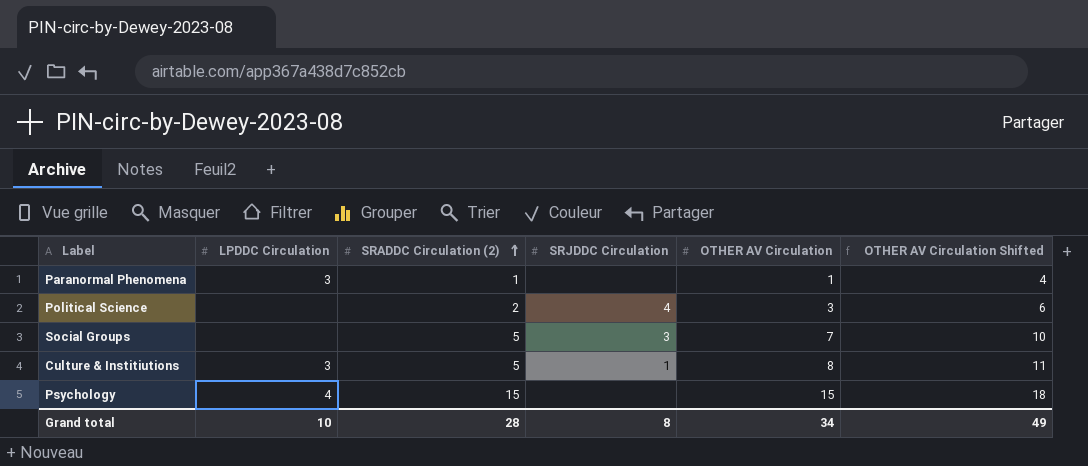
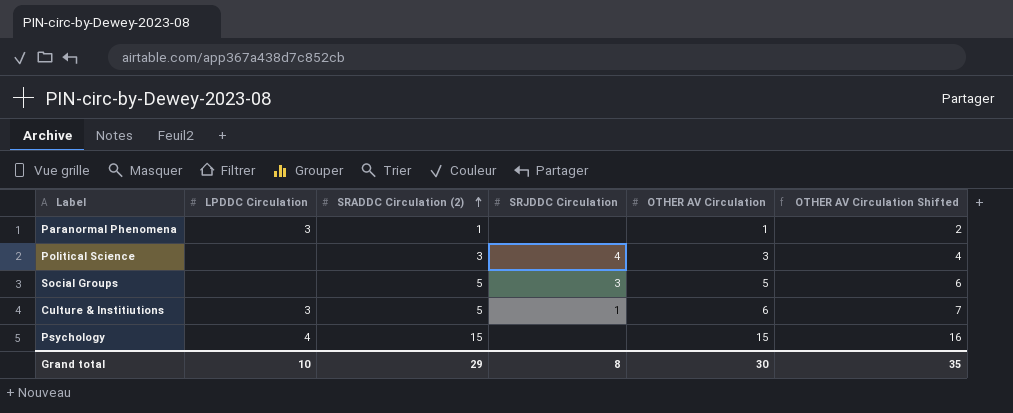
column OTHER AV Circulation Shifted | formula: [OTHER AV Circulation] + 3 -> [OTHER AV Circulation] + 1
Political Science | SRADDC Circulation (2): 2 -> 3
Social Groups | OTHER AV Circulation: 7 -> 5
Culture & Institiutions | OTHER AV Circulation: 8 -> 6
Grand total | SRADDC Circulation (2): 28 -> 29
Grand total | OTHER AV Circulation: 34 -> 30
Grand total | OTHER AV Circulation Shifted: 49 -> 35

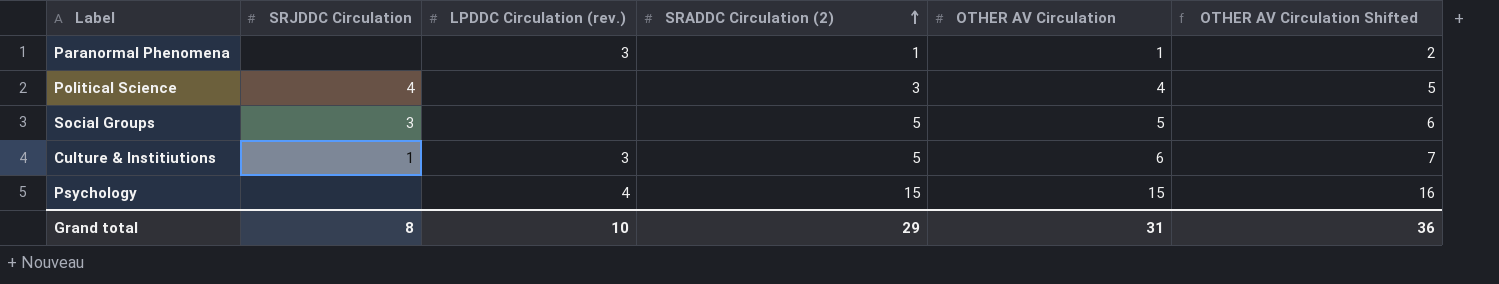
column SRJDDC Circulation | position: 4 -> 2
column name: LPDDC Circulation -> LPDDC Circulation (rev.)
Political Science | OTHER AV Circulation: 3 -> 4
Political Science | OTHER AV Circulation Shifted: 4 -> 5
Grand total | OTHER AV Circulation: 30 -> 31
Grand total | OTHER AV Circulation Shifted: 35 -> 36

